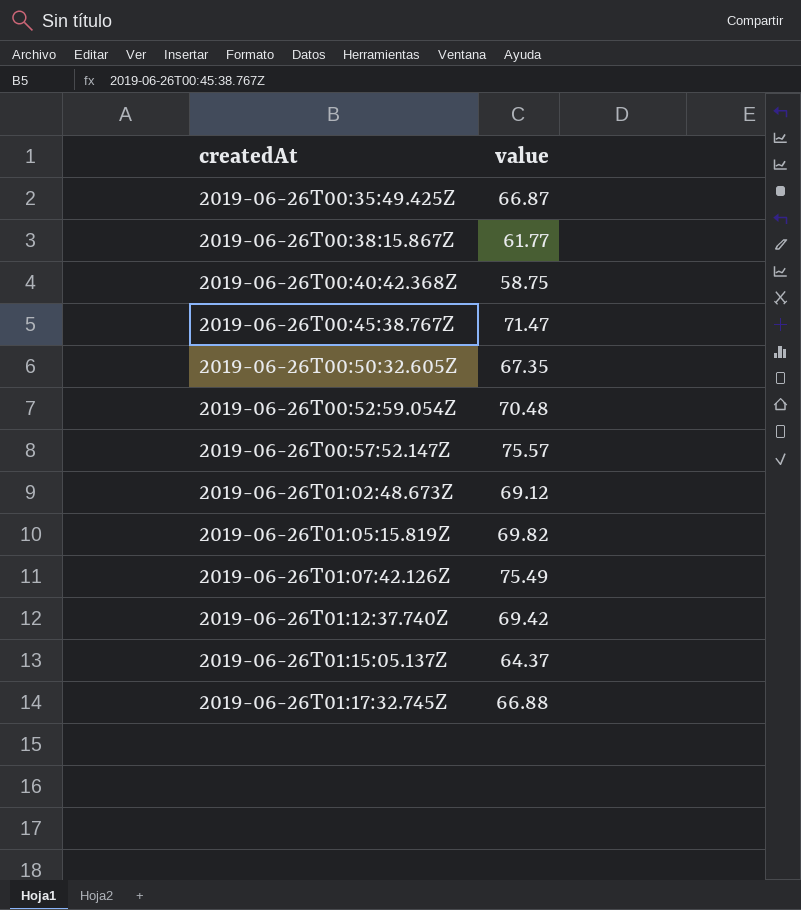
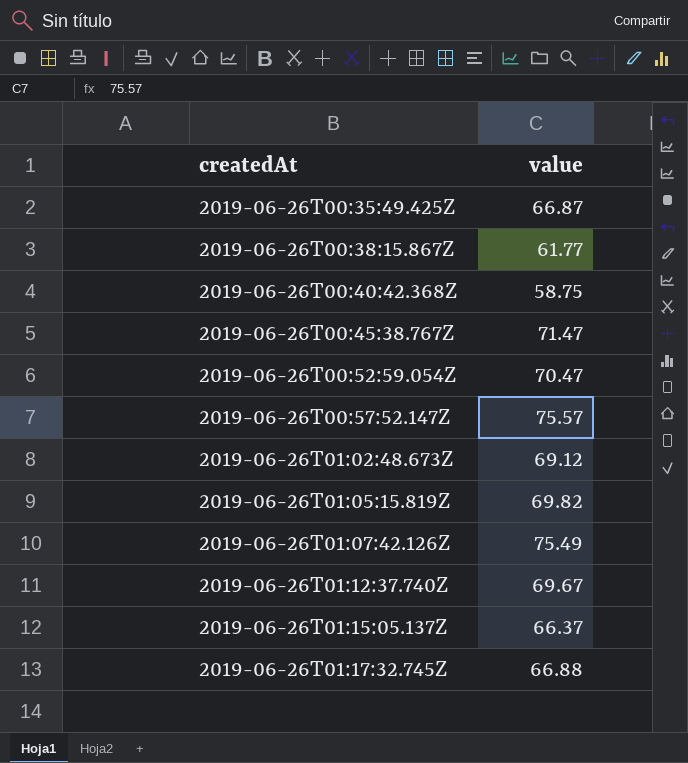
row 2019-06-26T00:50:32.605Z: 67.35 -> none
2019-06-26T00:52:59.054Z | value: 70.48 -> 70.47
2019-06-26T01:12:37.740Z | value: 69.42 -> 69.67
2019-06-26T01:15:05.137Z | value: 64.37 -> 66.37

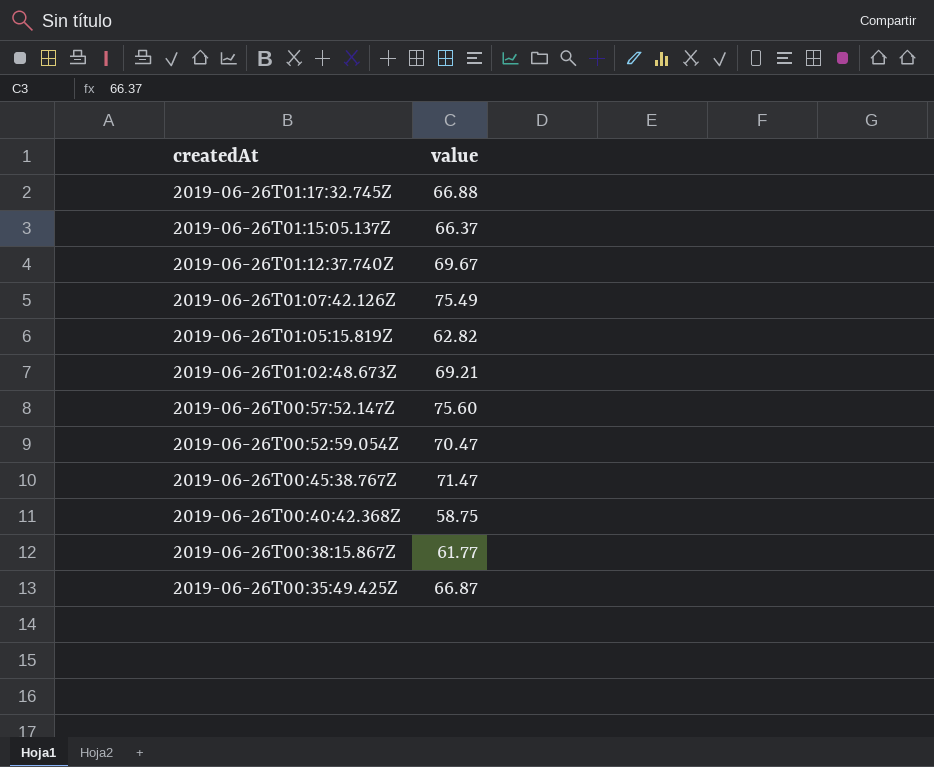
row order: createdAt ascending -> createdAt descending
2019-06-26T01:05:15.819Z | value: 69.82 -> 62.82
2019-06-26T01:02:48.673Z | value: 69.12 -> 69.21
2019-06-26T00:57:52.147Z | value: 75.57 -> 75.60

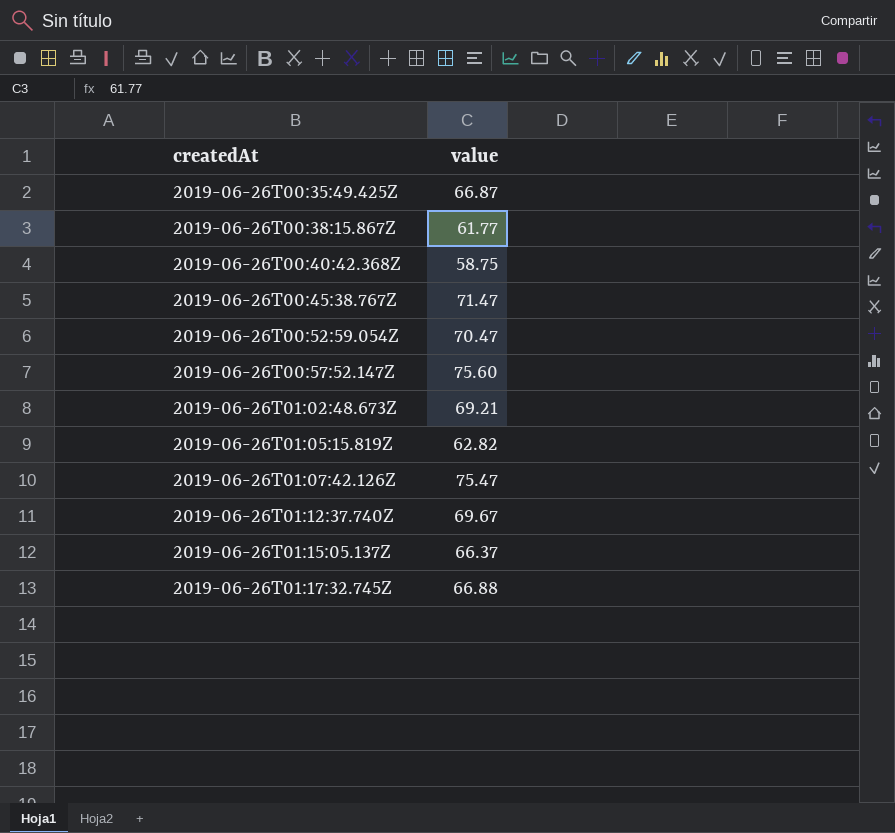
row order: createdAt descending -> createdAt ascending
2019-06-26T01:07:42.126Z | value: 75.49 -> 75.47

